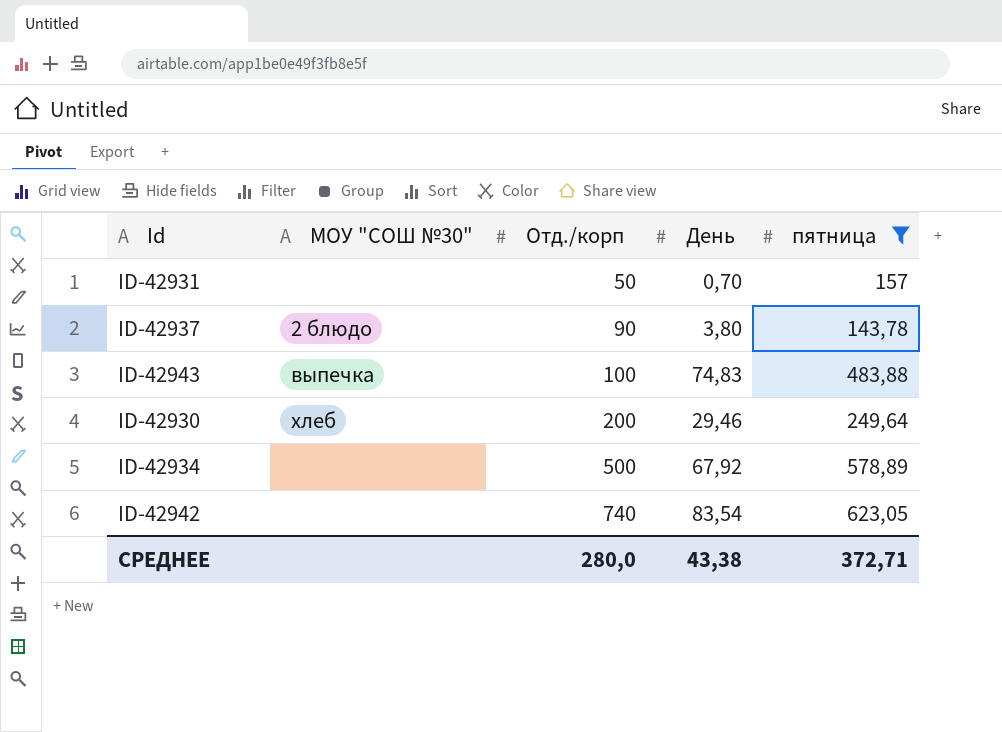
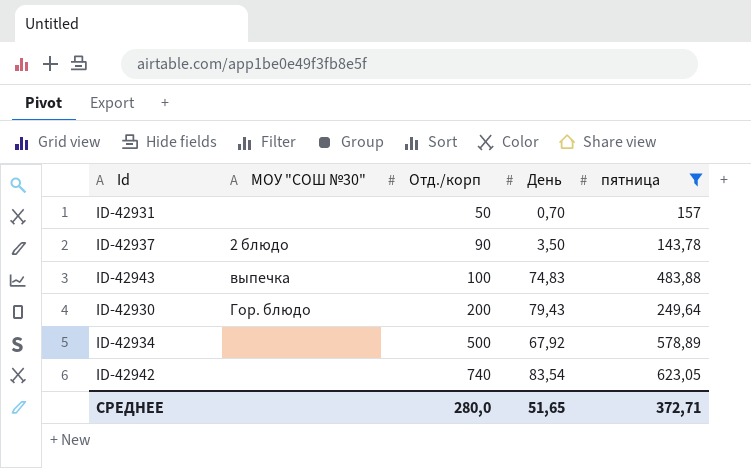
ID-42937 | День: 3,80 -> 3,50
ID-42930 | МОУ "СОШ №30": хлеб -> Гор. блюдо
ID-42930 | День: 29,46 -> 79,43
СРЕДНЕЕ | День: 43,38 -> 51,65

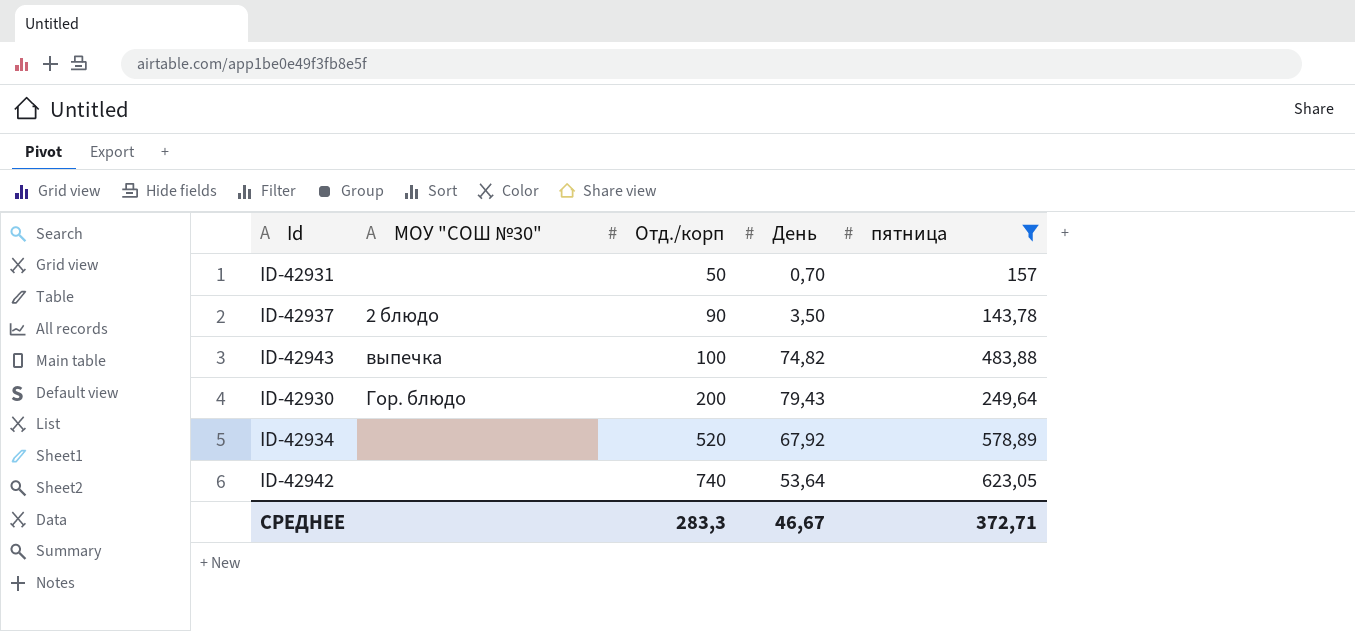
ID-42943 | День: 74,83 -> 74,82
ID-42934 | Отд./корп: 500 -> 520
ID-42942 | День: 83,54 -> 53,64
СРЕДНЕЕ | Отд./корп: 280,0 -> 283,3
СРЕДНЕЕ | День: 51,65 -> 46,67

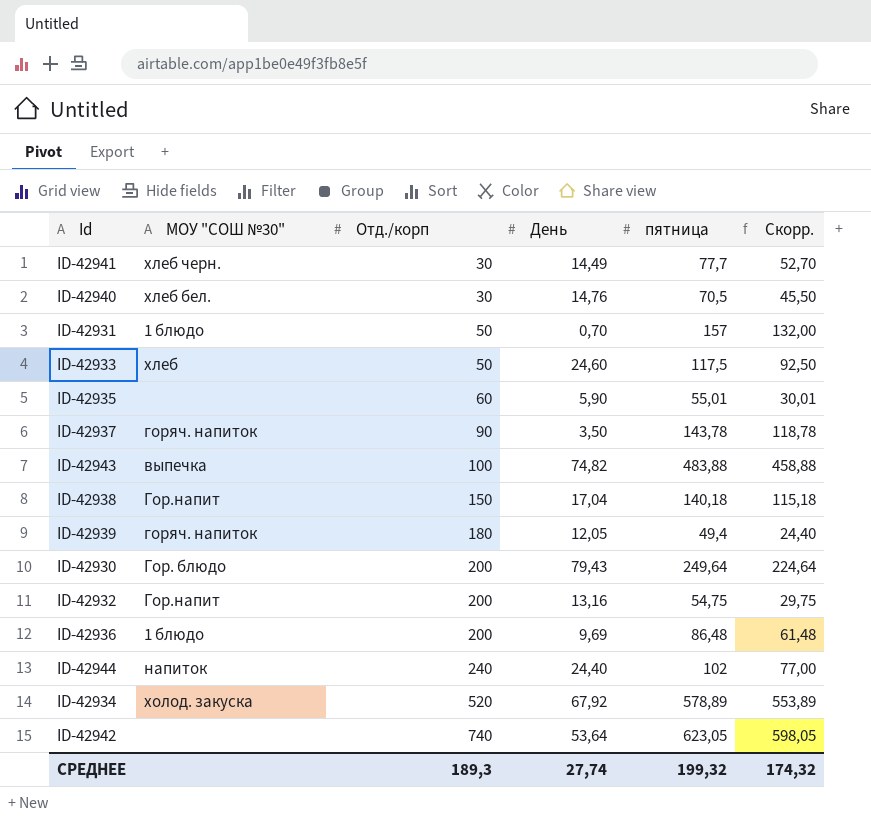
filter: пятница >= 143,78 -> none
column Скорр. | formula: none -> [пятница] - 25
ID-42931 | МОУ "СОШ №30": none -> 1 блюдо
ID-42937 | МОУ "СОШ №30": 2 блюдо -> горяч. напиток
ID-42934 | МОУ "СОШ №30": none -> холод. закуска
СРЕДНЕЕ | Отд./корп: 283,3 -> 189,3
СРЕДНЕЕ | День: 46,67 -> 27,74
СРЕДНЕЕ | пятница: 372,71 -> 199,32

